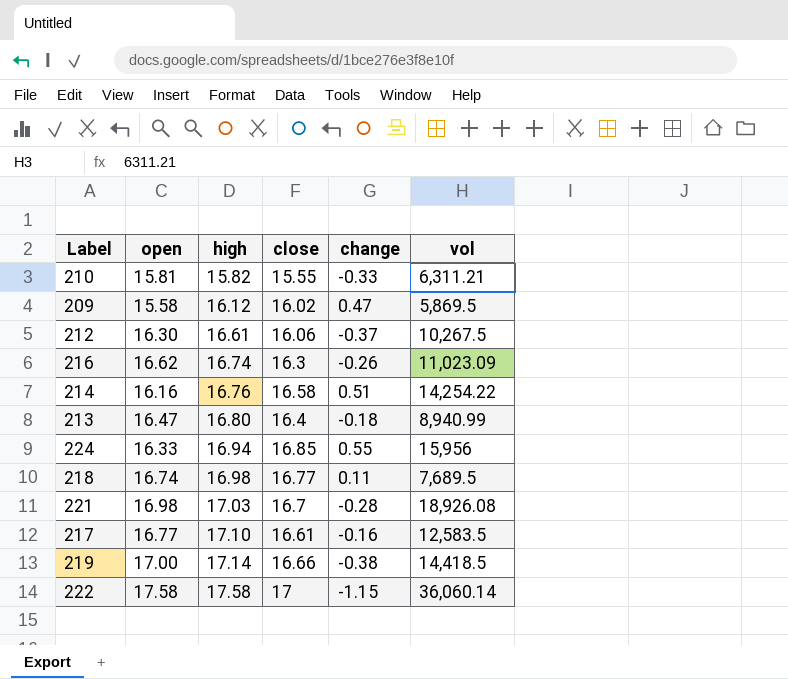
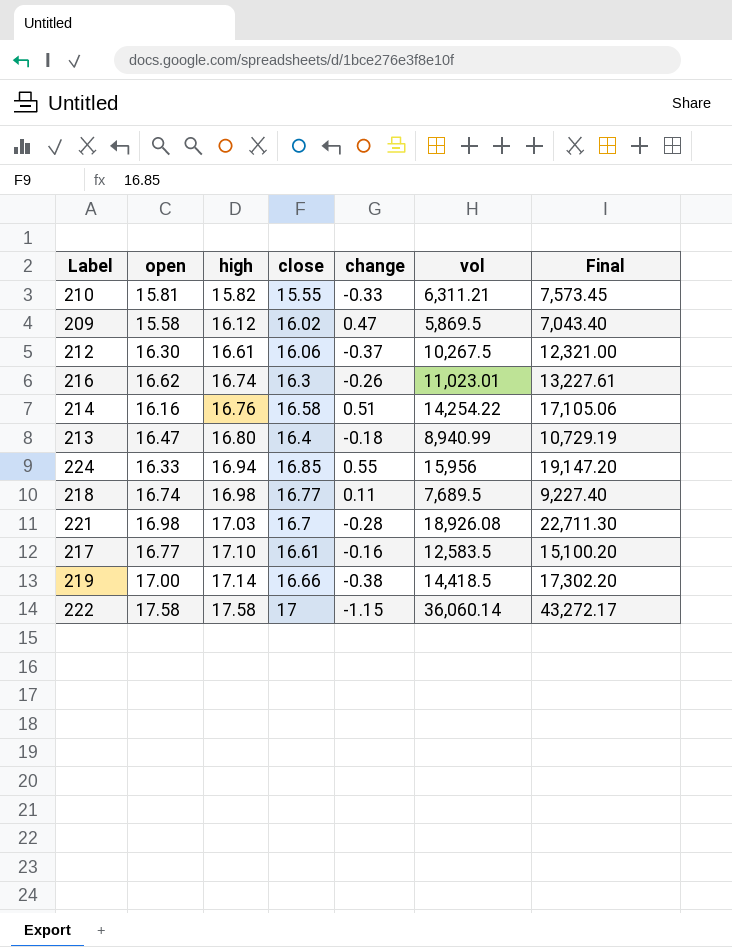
column Final | formula: none -> [vol] * 1.2
216 | vol: 11,023.09 -> 11,023.01

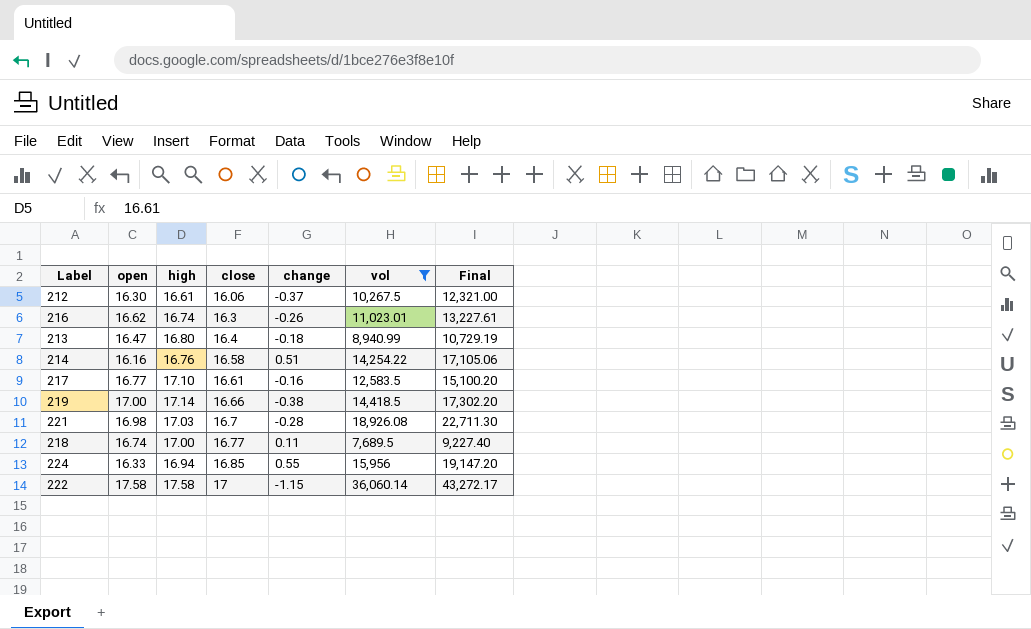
filter: none -> vol >= 7,689.5
row order: high ascending -> close ascending
218 | high: 16.98 -> 17.00

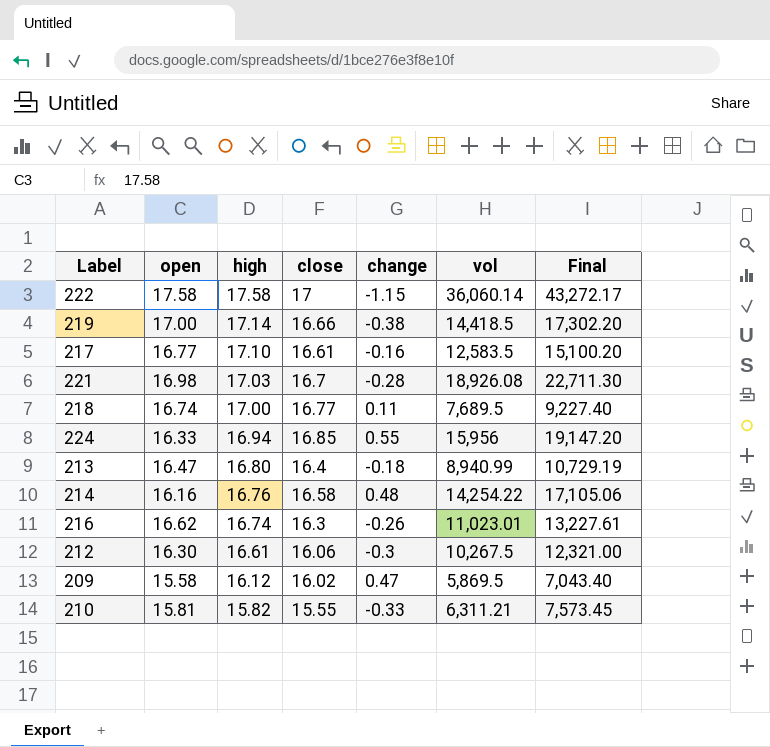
filter: vol >= 7,689.5 -> none
row order: close ascending -> high descending
214 | change: 0.51 -> 0.48
212 | change: -0.37 -> -0.3

